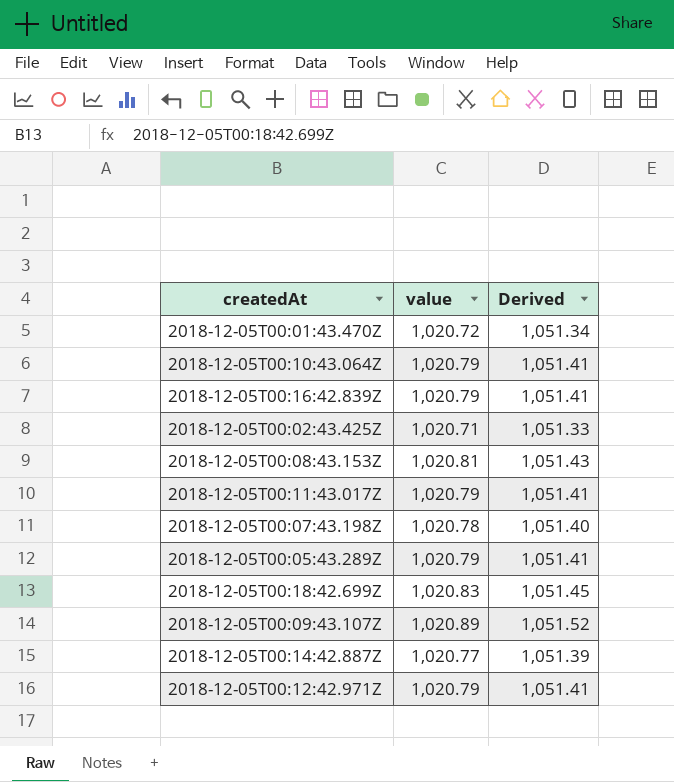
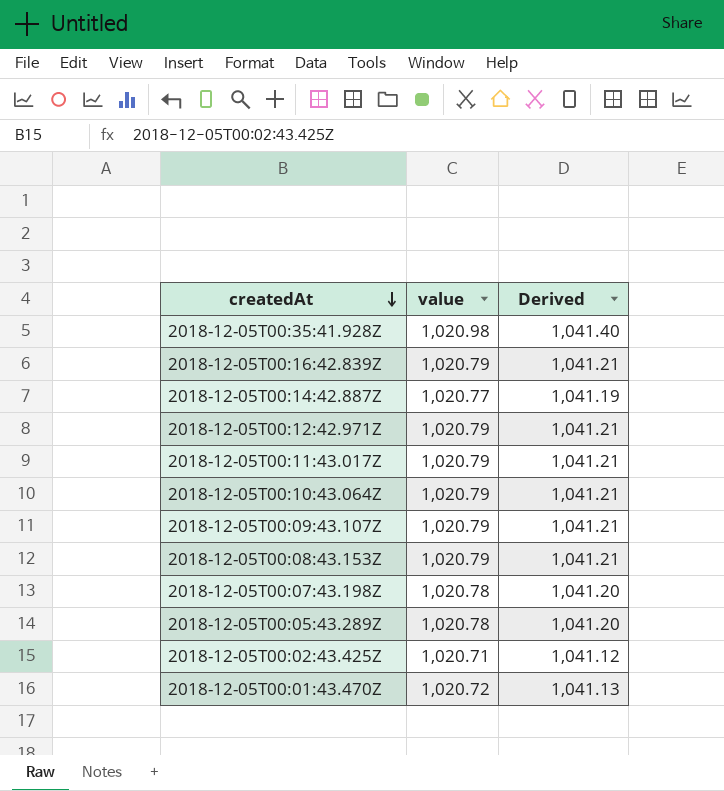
row order: none -> createdAt descending
column Derived | formula: [value] * 1.03 -> [value] * 1.02
row 2018-12-05T00:18:42.699Z: 1,020.83 | 1,051.45 -> none
row 2018-12-05T00:35:41.928Z: none -> 1,020.98 | 1,041.40
2018-12-05T00:09:43.107Z | value: 1,020.89 -> 1,020.79
2018-12-05T00:08:43.153Z | value: 1,020.81 -> 1,020.79
2018-12-05T00:05:43.289Z | value: 1,020.79 -> 1,020.78

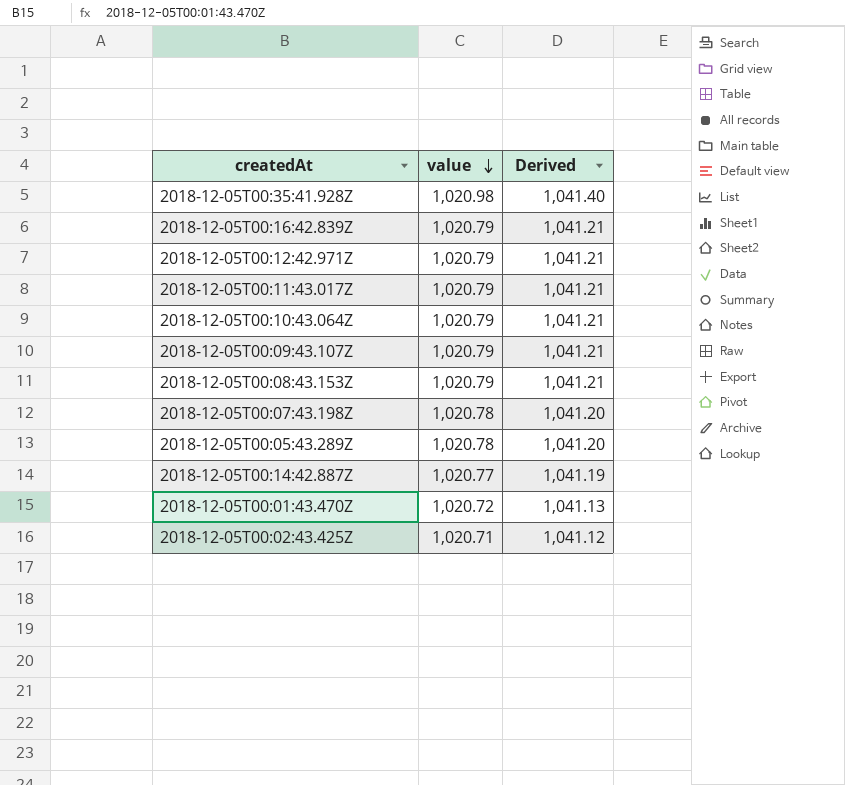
row order: createdAt descending -> value descending

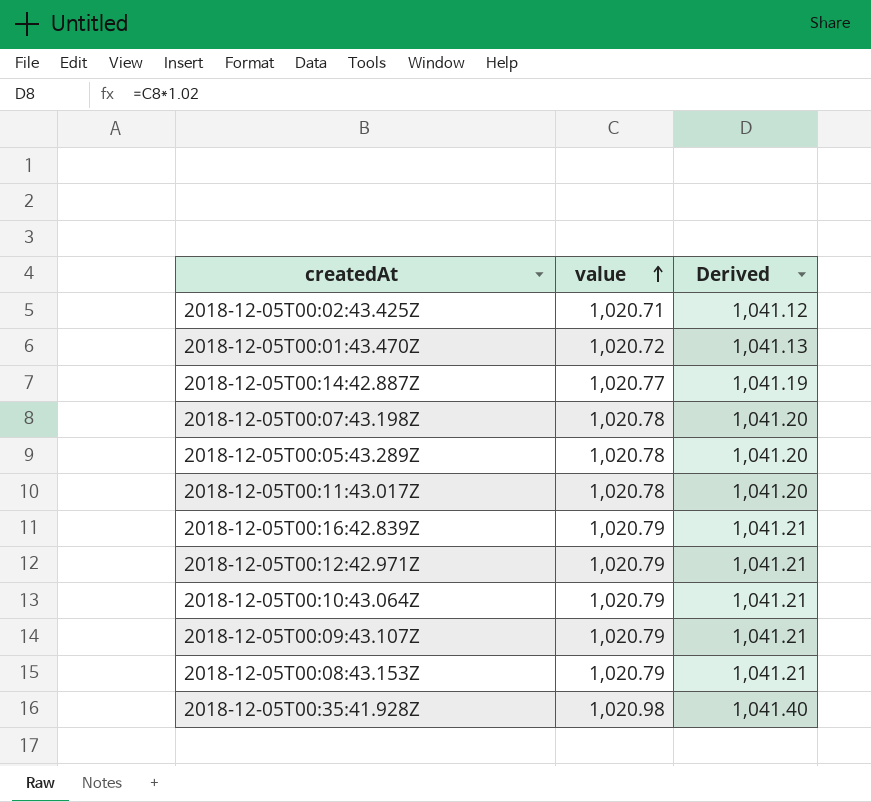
row order: value descending -> value ascending
2018-12-05T00:11:43.017Z | value: 1,020.79 -> 1,020.78
2018-12-05T00:11:43.017Z | Derived: 1,041.21 -> 1,041.20

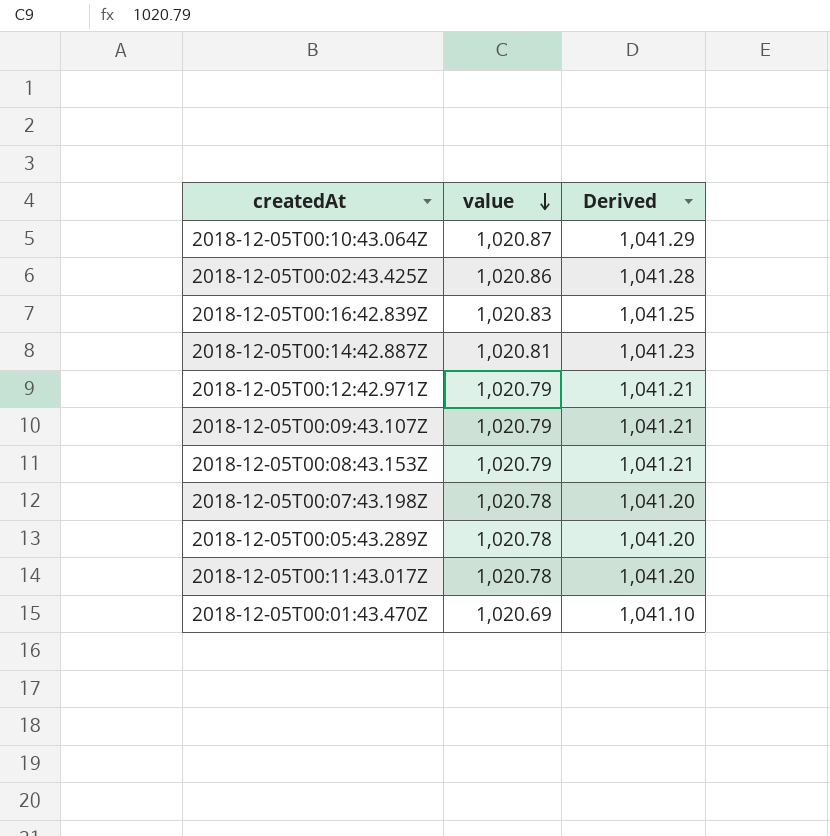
row order: value ascending -> value descending
row 2018-12-05T00:35:41.928Z: 1,020.98 | 1,041.40 -> none
2018-12-05T00:10:43.064Z | value: 1,020.79 -> 1,020.87
2018-12-05T00:10:43.064Z | Derived: 1,041.21 -> 1,041.29
2018-12-05T00:02:43.425Z | value: 1,020.71 -> 1,020.86
2018-12-05T00:02:43.425Z | Derived: 1,041.12 -> 1,041.28
2018-12-05T00:16:42.839Z | value: 1,020.79 -> 1,020.83
2018-12-05T00:16:42.839Z | Derived: 1,041.21 -> 1,041.25
2018-12-05T00:14:42.887Z | value: 1,020.77 -> 1,020.81
2018-12-05T00:14:42.887Z | Derived: 1,041.19 -> 1,041.23
2018-12-05T00:01:43.470Z | value: 1,020.72 -> 1,020.69
2018-12-05T00:01:43.470Z | Derived: 1,041.13 -> 1,041.10

